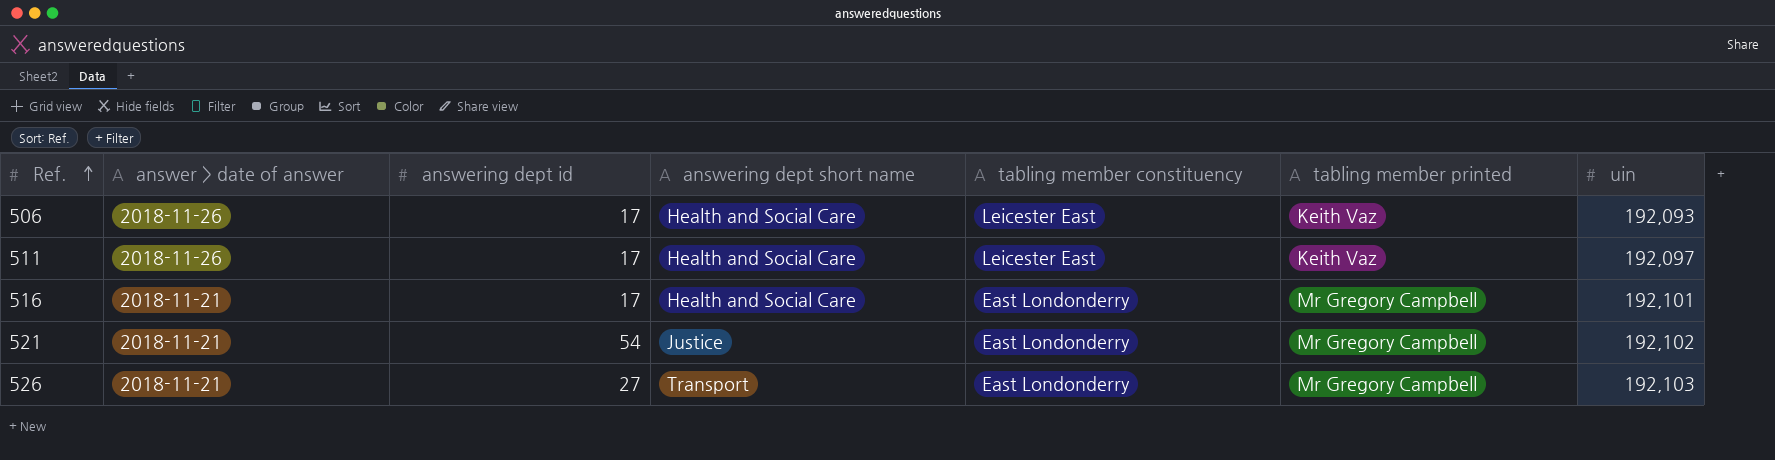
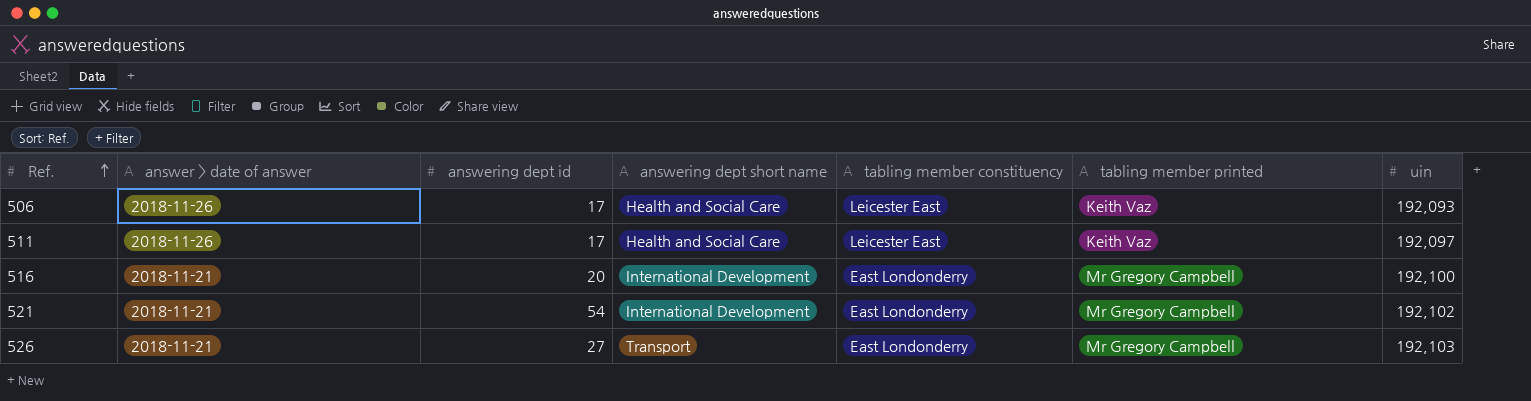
516 | answering dept id: 17 -> 20
516 | answering dept short name: Health and Social Care -> International Development
516 | uin: 192,101 -> 192,100
521 | answering dept short name: Justice -> International Development

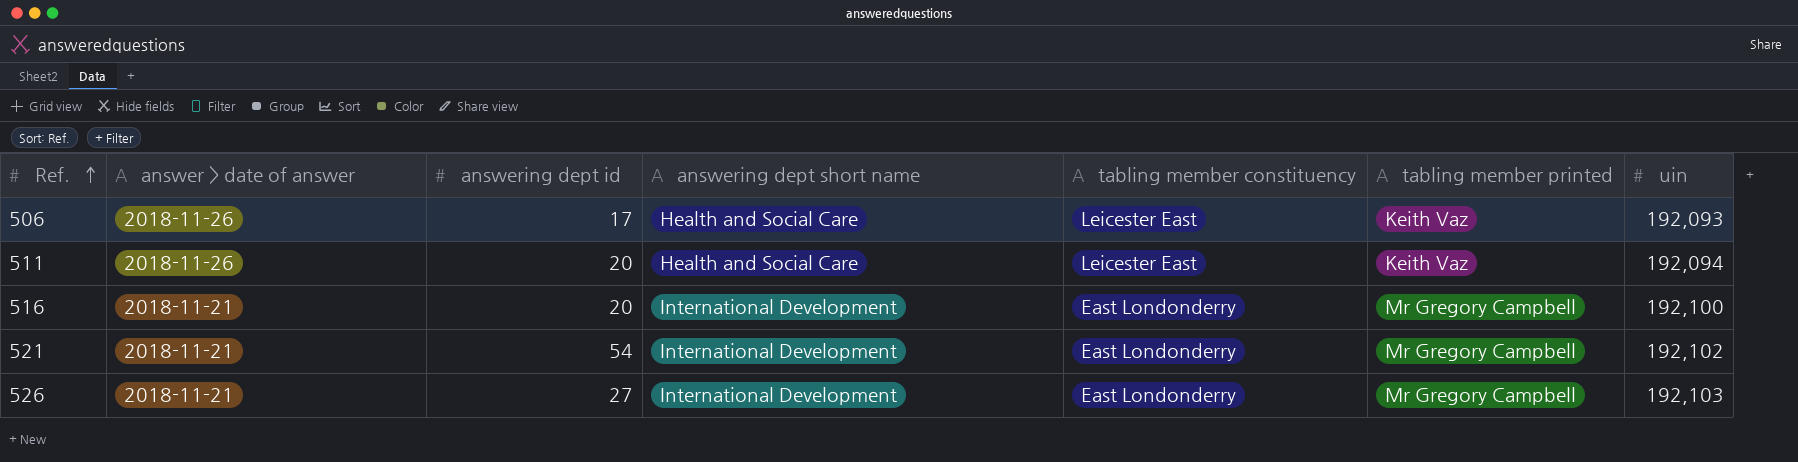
511 | answering dept id: 17 -> 20
511 | uin: 192,097 -> 192,094
526 | answering dept short name: Transport -> International Development

